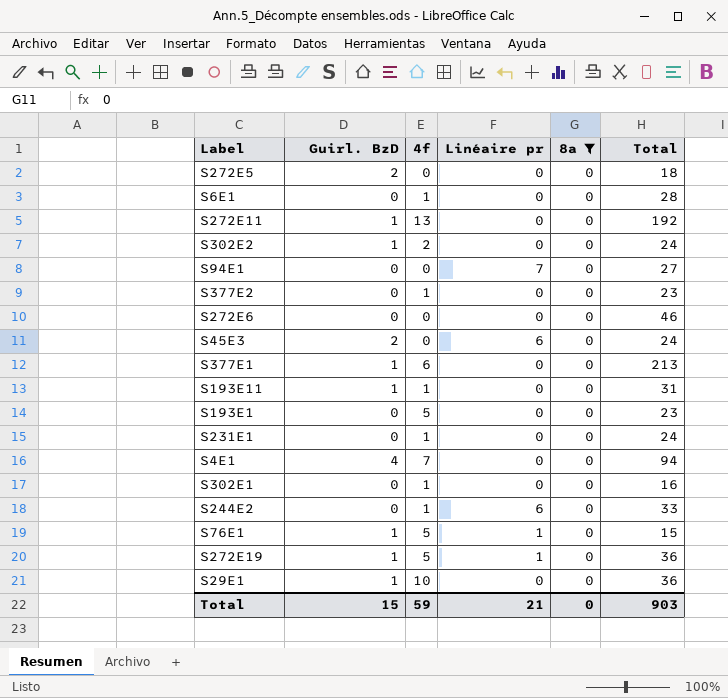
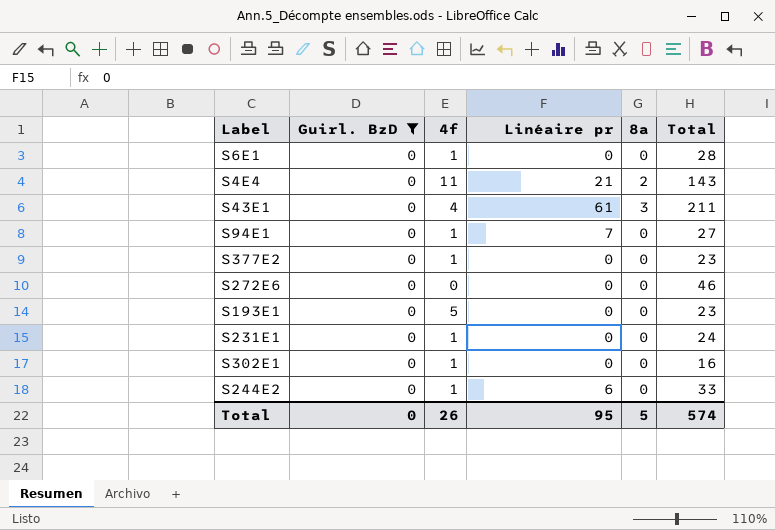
filter: 8a = 0 -> Guirl. BzD = 0
S94E1 | 4f: 0 -> 1
Total | Guirl. BzD: 15 -> 0
Total | 4f: 59 -> 26
Total | Linéaire pr: 21 -> 95
Total | 8a: 0 -> 5
Total | Total: 903 -> 574

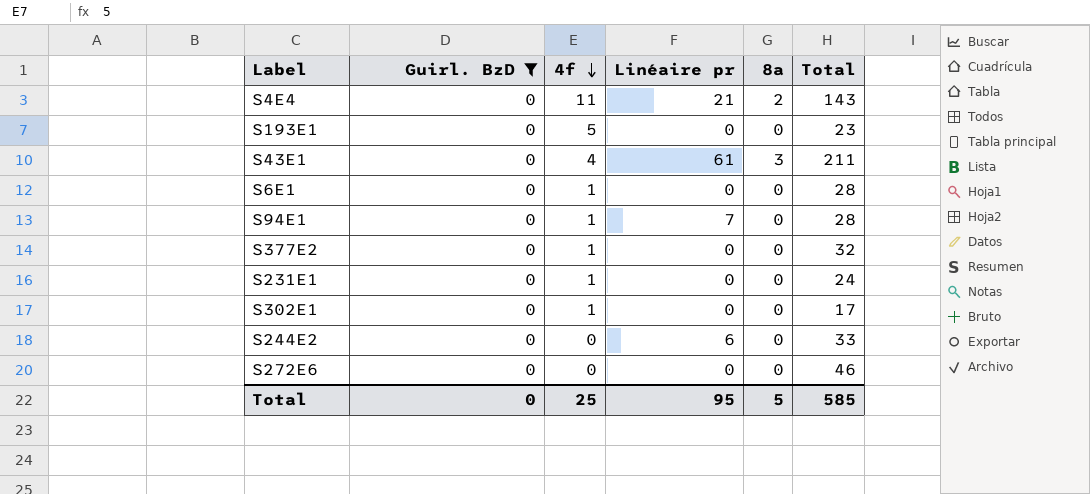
row order: none -> 4f descending
S94E1 | Total: 27 -> 28
S377E2 | Total: 23 -> 32
S302E1 | Total: 16 -> 17
S244E2 | 4f: 1 -> 0
Total | 4f: 26 -> 25
Total | Total: 574 -> 585

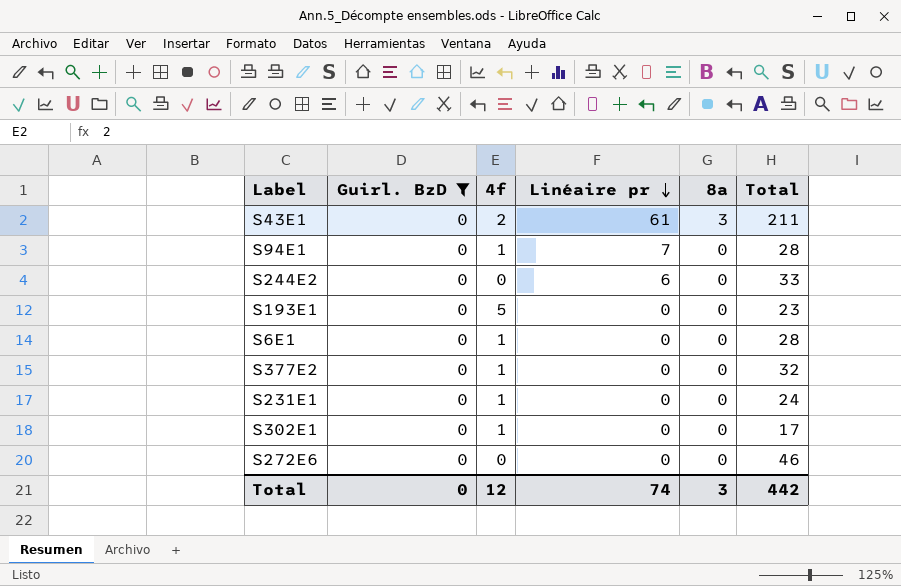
row order: 4f descending -> Linéaire pr descending
row S4E4: 0 | 11 | 21 | 2 | 143 -> none
S43E1 | 4f: 4 -> 2
Total | 4f: 25 -> 12
Total | Linéaire pr: 95 -> 74
Total | 8a: 5 -> 3
Total | Total: 585 -> 442

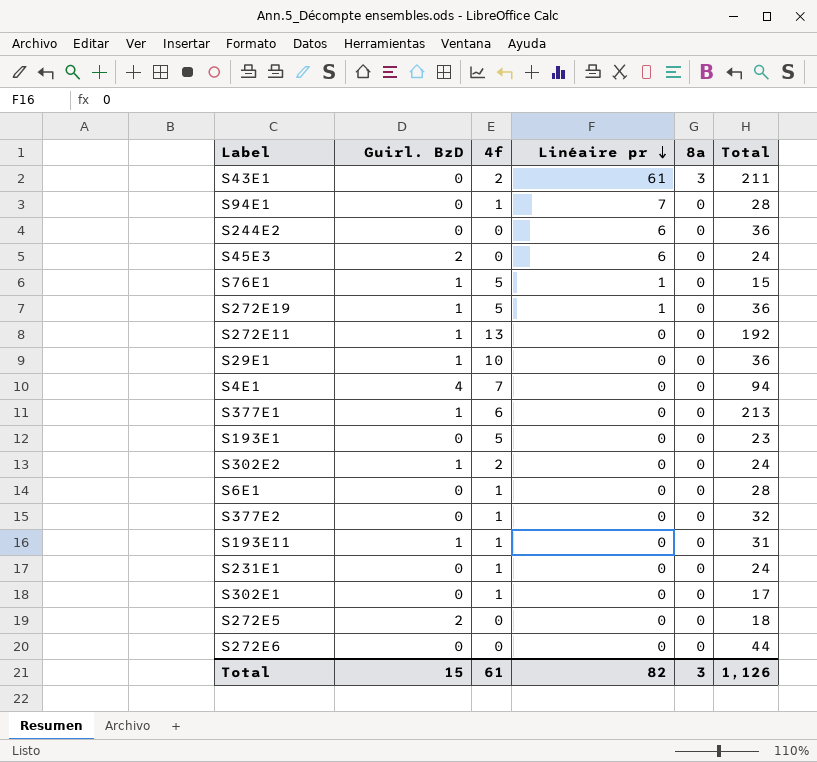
filter: Guirl. BzD = 0 -> none
S244E2 | Total: 33 -> 36
S272E6 | Total: 46 -> 44
Total | Guirl. BzD: 0 -> 15
Total | 4f: 12 -> 61
Total | Linéaire pr: 74 -> 82
Total | Total: 442 -> 1,126

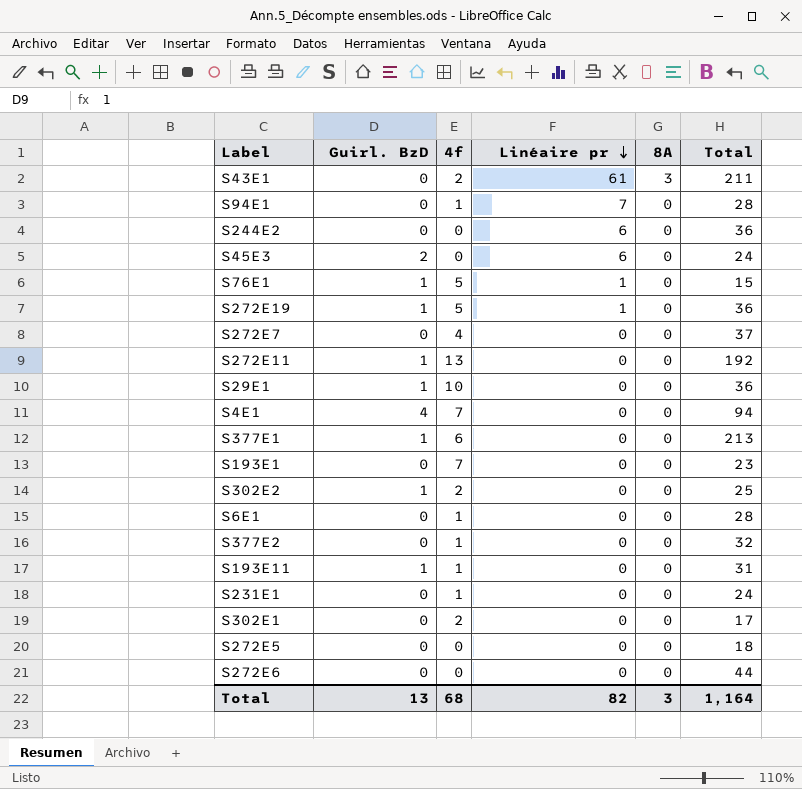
column name: 8a -> 8A
row S272E7: none -> 0 | 4 | 0 | 0 | 37
S193E1 | 4f: 5 -> 7
S302E2 | Total: 24 -> 25
S302E1 | 4f: 1 -> 2
S272E5 | Guirl. BzD: 2 -> 0
Total | Guirl. BzD: 15 -> 13
Total | 4f: 61 -> 68
Total | Total: 1,126 -> 1,164

